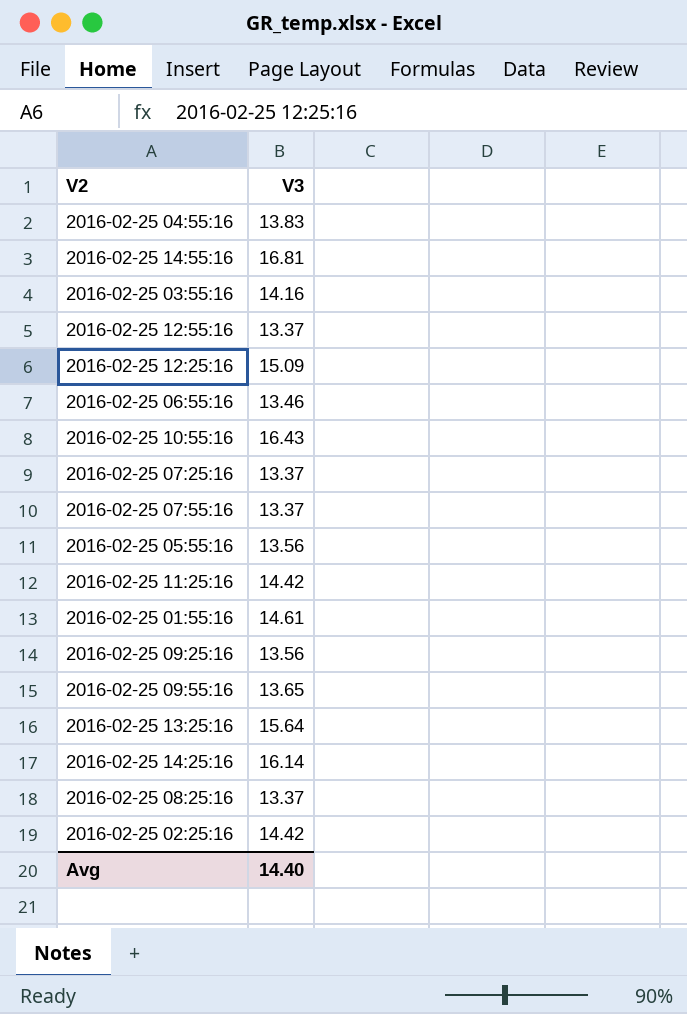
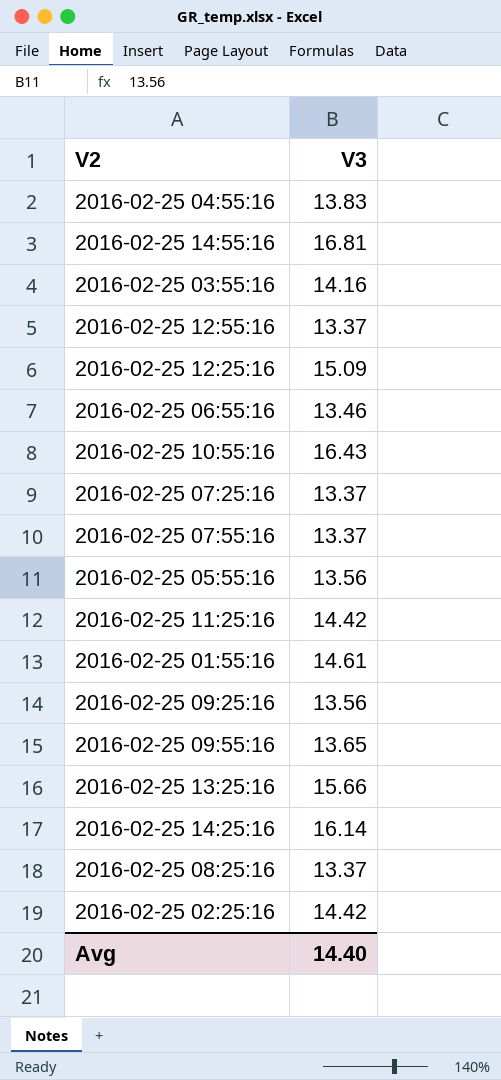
2016-02-25 13:25:16 | V3: 15.64 -> 15.66

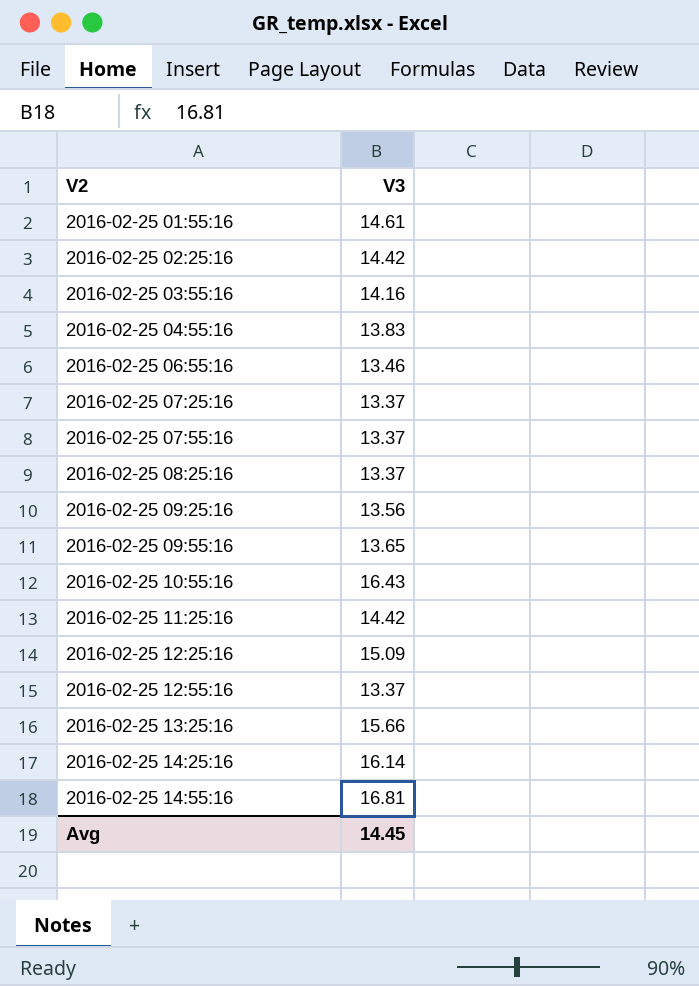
row order: none -> V2 ascending
row 2016-02-25 05:55:16: 13.56 -> none
Avg | V3: 14.40 -> 14.45

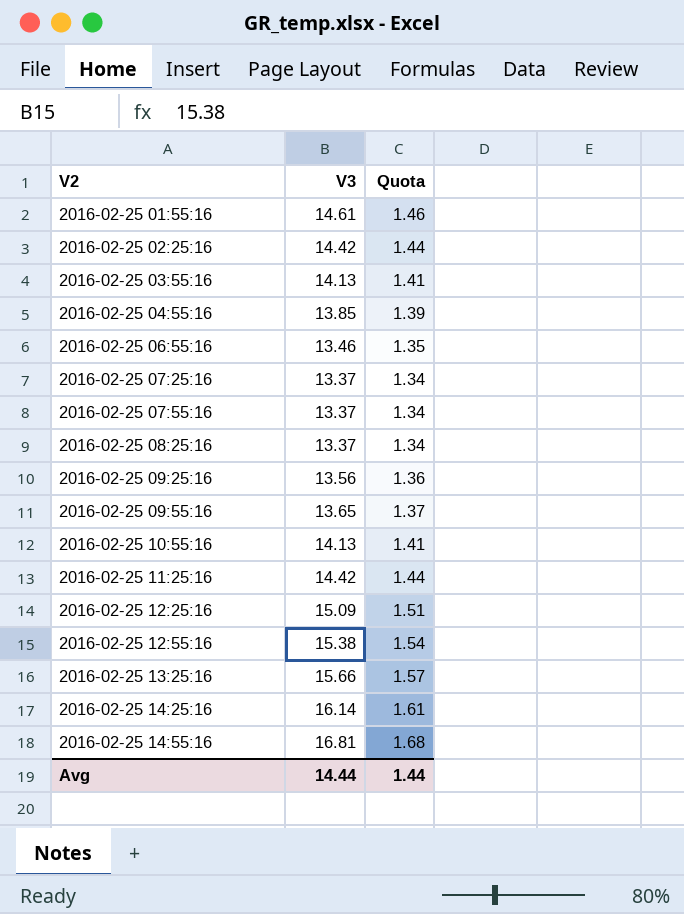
column Quota | formula: none -> [V3] * 0.1
2016-02-25 03:55:16 | V3: 14.16 -> 14.13
2016-02-25 04:55:16 | V3: 13.83 -> 13.85
2016-02-25 10:55:16 | V3: 16.43 -> 14.13
2016-02-25 12:55:16 | V3: 13.37 -> 15.38
Avg | V3: 14.45 -> 14.44

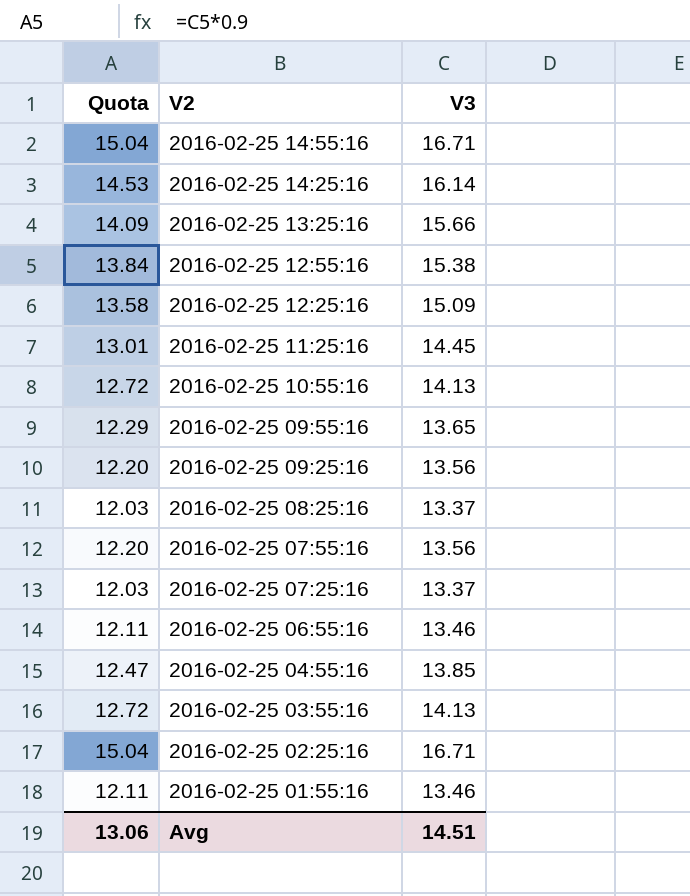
row order: V2 ascending -> V2 descending
column Quota | formula: [V3] * 0.1 -> [V3] * 0.9
column Quota | position: 3 -> 1
2016-02-25 14:55:16 | V3: 16.81 -> 16.71
2016-02-25 11:25:16 | V3: 14.42 -> 14.45
2016-02-25 07:55:16 | V3: 13.37 -> 13.56
2016-02-25 02:25:16 | V3: 14.42 -> 16.71
2016-02-25 01:55:16 | V3: 14.61 -> 13.46
Avg | Quota: 1.44 -> 13.06
Avg | V3: 14.44 -> 14.51

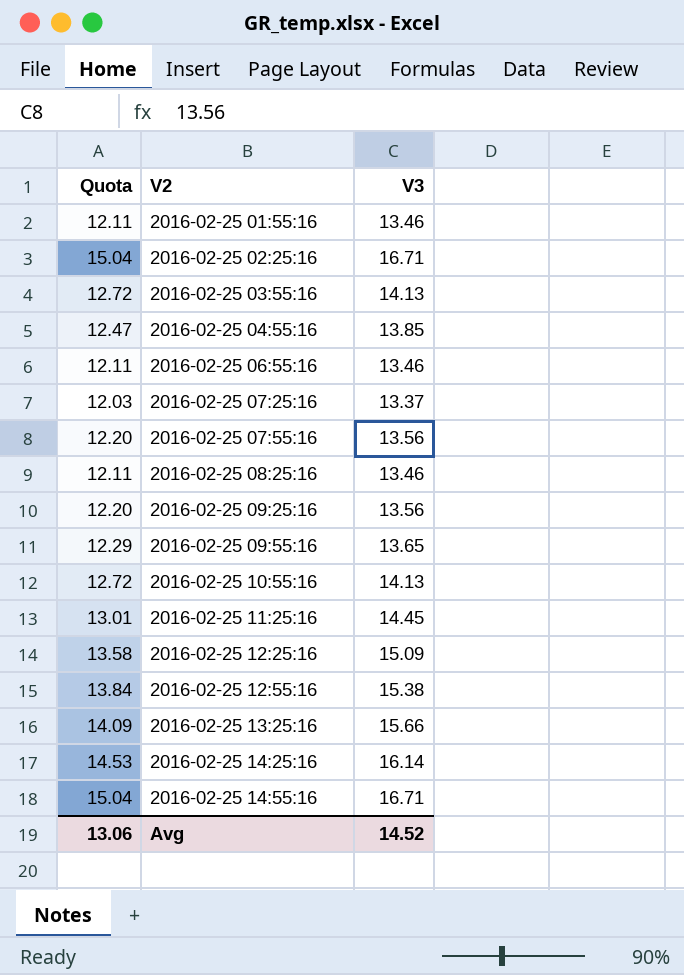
row order: V2 descending -> V2 ascending
2016-02-25 08:25:16 | Quota: 12.03 -> 12.11
2016-02-25 08:25:16 | V3: 13.37 -> 13.46
Avg | V3: 14.51 -> 14.52

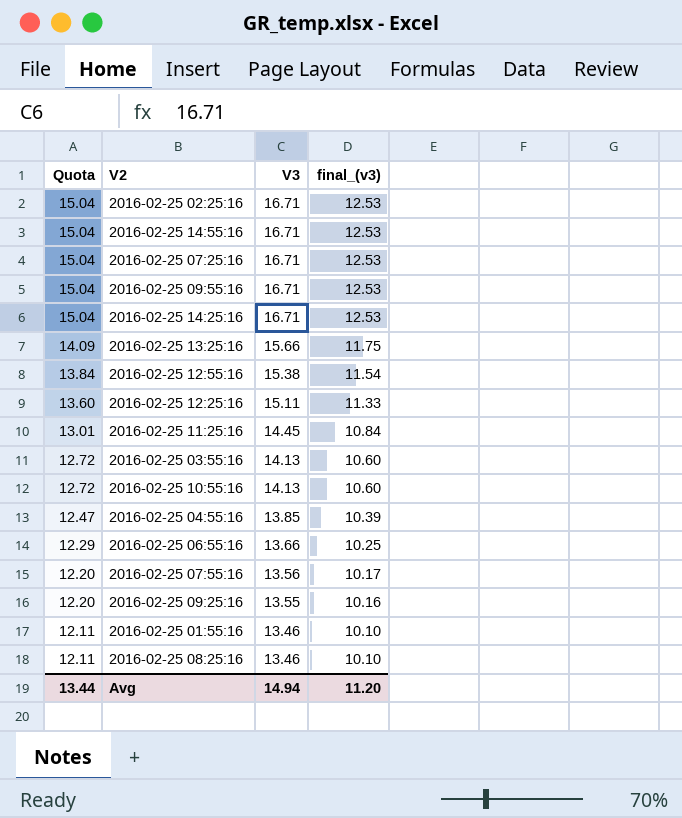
row order: V2 ascending -> Quota descending
column final_(v3) | formula: none -> [V3] * 0.75
2016-02-25 07:25:16 | Quota: 12.03 -> 15.04
2016-02-25 07:25:16 | V3: 13.37 -> 16.71
2016-02-25 09:55:16 | Quota: 12.29 -> 15.04
2016-02-25 09:55:16 | V3: 13.65 -> 16.71
2016-02-25 14:25:16 | Quota: 14.53 -> 15.04
2016-02-25 14:25:16 | V3: 16.14 -> 16.71
2016-02-25 12:25:16 | Quota: 13.58 -> 13.60
2016-02-25 12:25:16 | V3: 15.09 -> 15.11
2016-02-25 06:55:16 | Quota: 12.11 -> 12.29
2016-02-25 06:55:16 | V3: 13.46 -> 13.66
2016-02-25 09:25:16 | V3: 13.56 -> 13.55
Avg | Quota: 13.06 -> 13.44
Avg | V3: 14.52 -> 14.94

